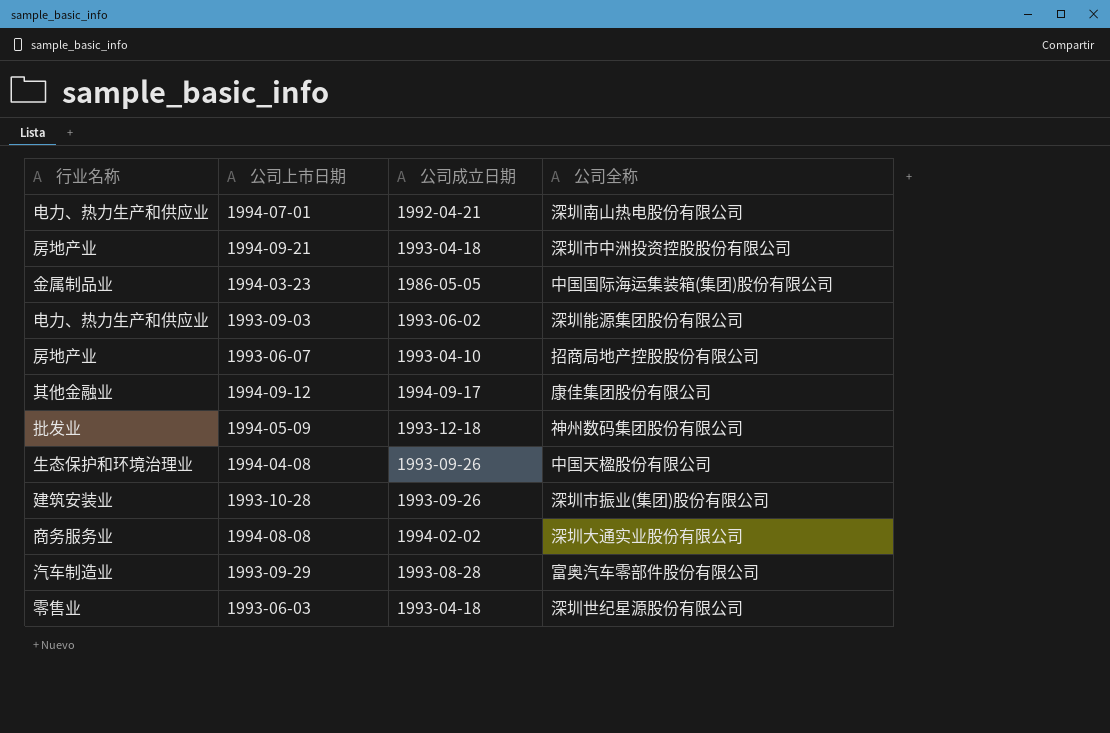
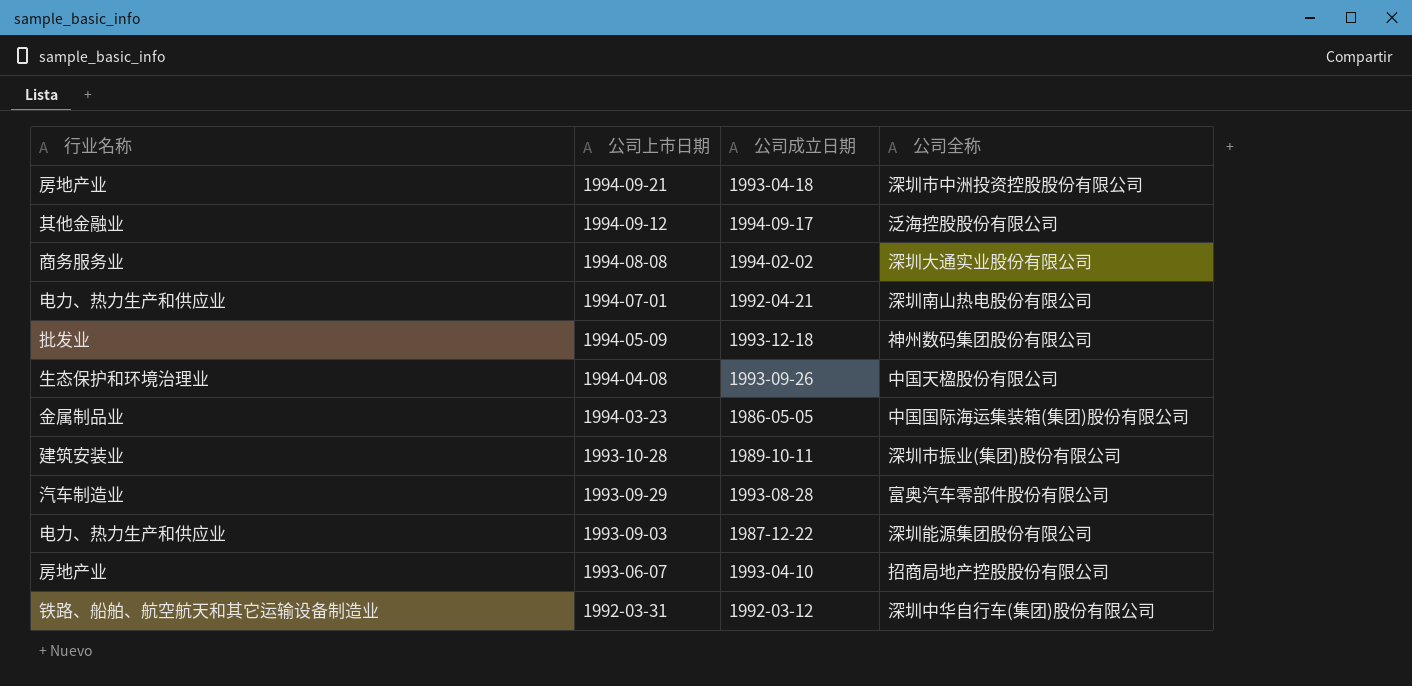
row order: none -> 公司上市日期 descending
row 1993-06-03: 零售业 | 1993-04-18 | 深圳世纪星源股份有限公司 -> none
1994-09-12 | 公司全称: 康佳集团股份有限公司 -> 泛海控股股份有限公司
1993-10-28 | 公司成立日期: 1993-09-26 -> 1989-10-11
1993-09-03 | 公司成立日期: 1993-06-02 -> 1987-12-22
row 1992-03-31: none -> 铁路、船舶、航空航天和其它运输设备制造业 | 1992-03-12 | 深圳中华自行车(集团)股份有限公司

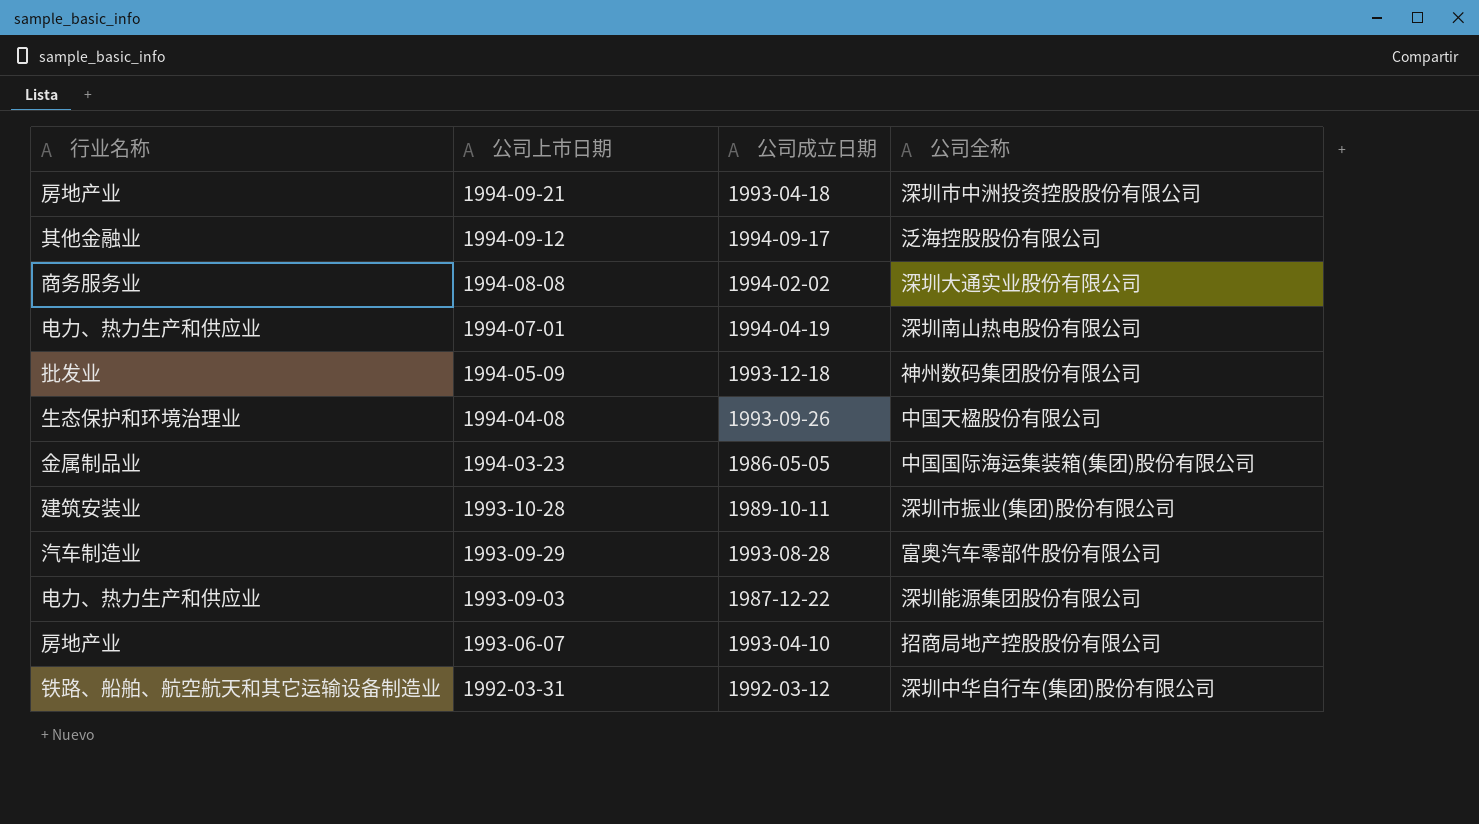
1994-07-01 | 公司成立日期: 1992-04-21 -> 1994-04-19

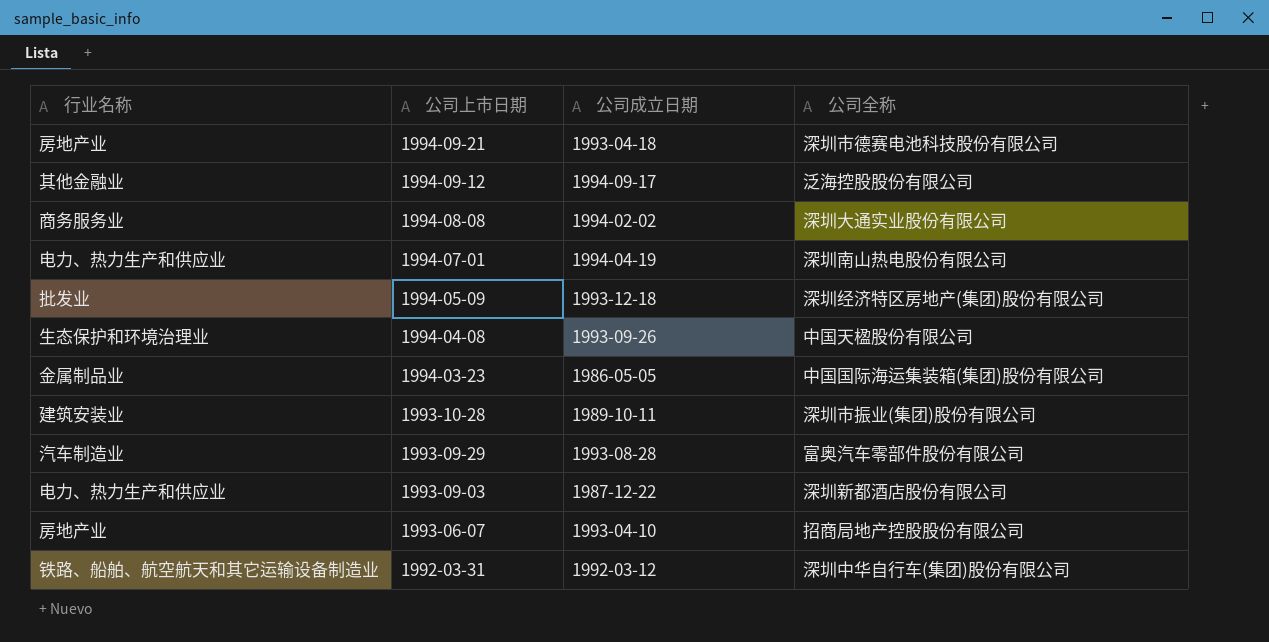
1994-09-21 | 公司全称: 深圳市中洲投资控股股份有限公司 -> 深圳市德赛电池科技股份有限公司
1994-05-09 | 公司全称: 神州数码集团股份有限公司 -> 深圳经济特区房地产(集团)股份有限公司
1993-09-03 | 公司全称: 深圳能源集团股份有限公司 -> 深圳新都酒店股份有限公司

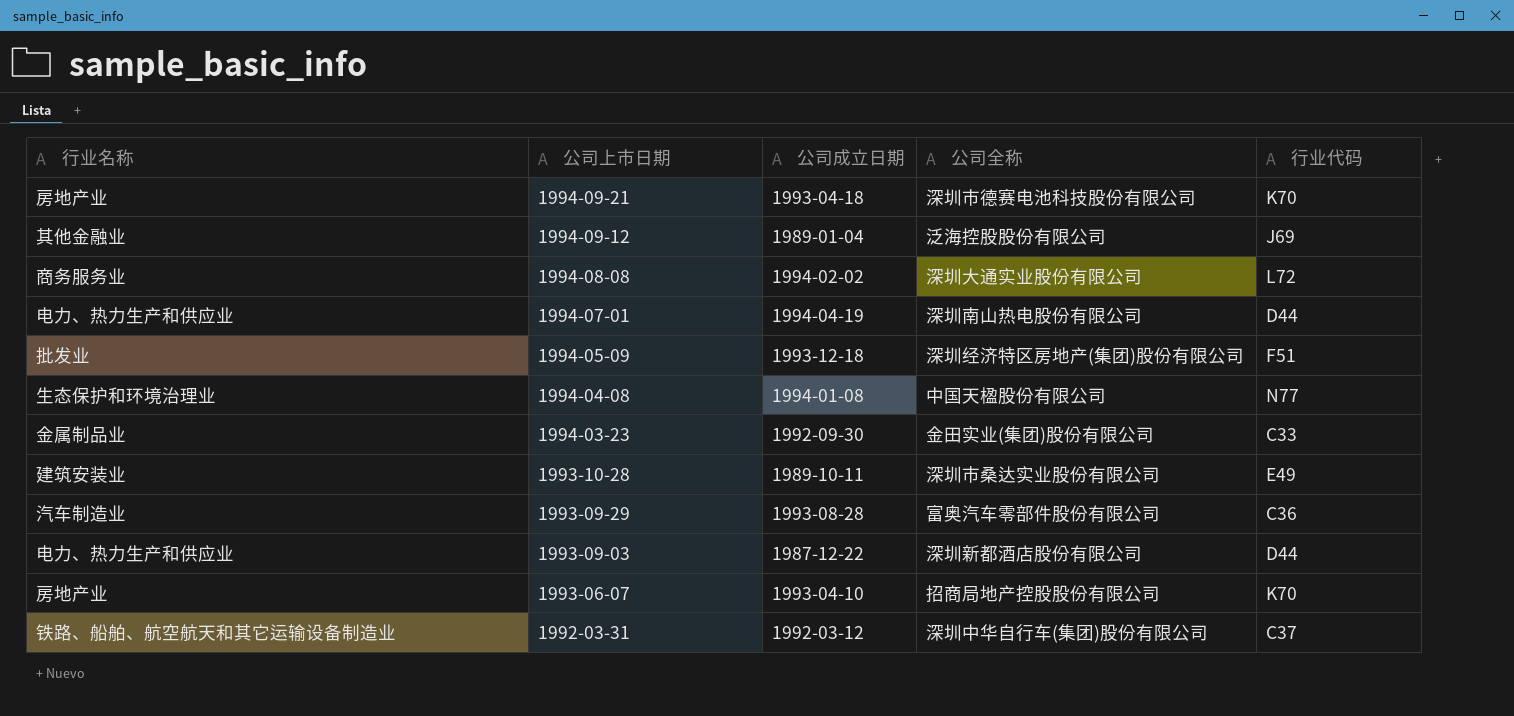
column 行业代码 | position: none -> 5
1994-09-12 | 公司成立日期: 1994-09-17 -> 1989-01-04
1994-04-08 | 公司成立日期: 1993-09-26 -> 1994-01-08
1994-03-23 | 公司成立日期: 1986-05-05 -> 1992-09-30
1994-03-23 | 公司全称: 中国国际海运集装箱(集团)股份有限公司 -> 金田实业(集团)股份有限公司
1993-10-28 | 公司全称: 深圳市振业(集团)股份有限公司 -> 深圳市桑达实业股份有限公司

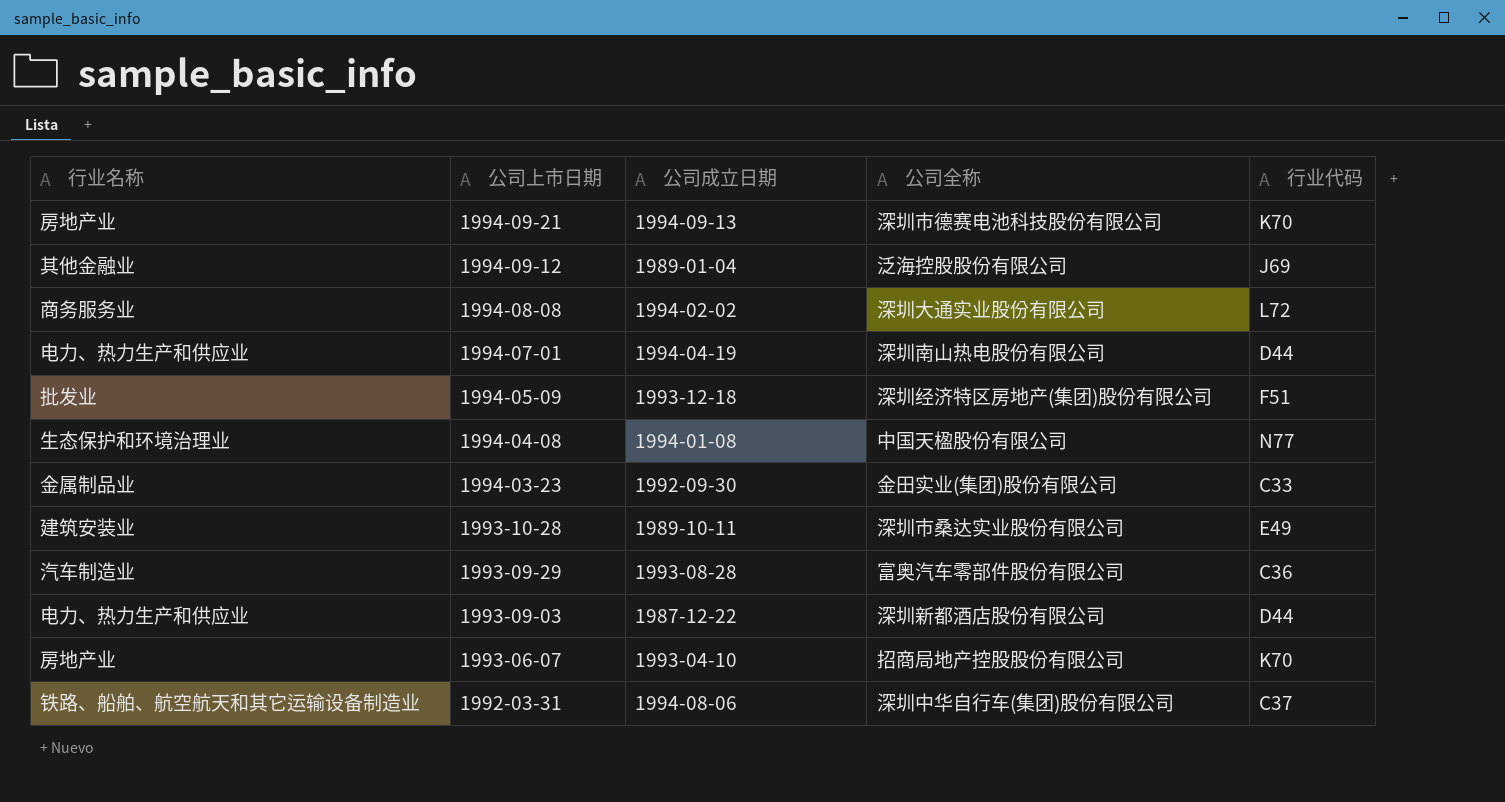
1994-09-21 | 公司成立日期: 1993-04-18 -> 1994-09-13
1992-03-31 | 公司成立日期: 1992-03-12 -> 1994-08-06

